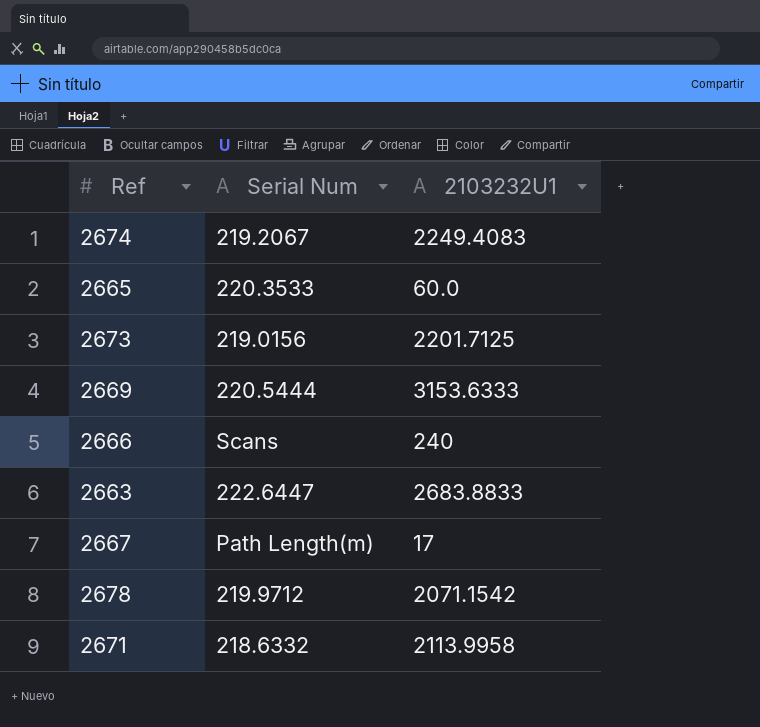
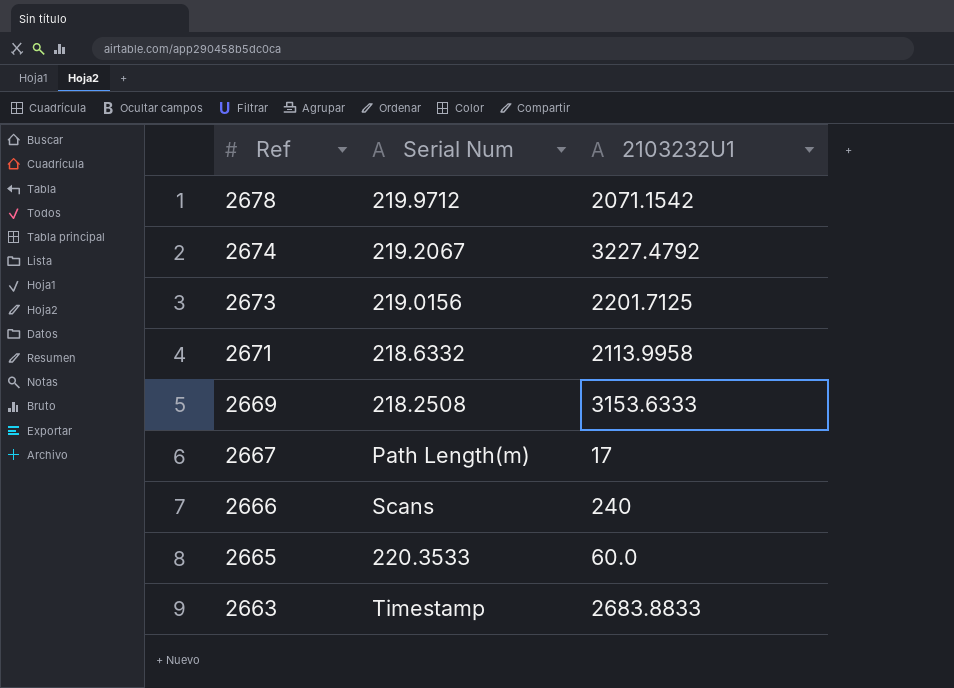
row order: none -> Ref descending
2674 | 2103232U1: 2249.4083 -> 3227.4792
2669 | Serial Num: 220.5444 -> 218.2508
2663 | Serial Num: 222.6447 -> Timestamp

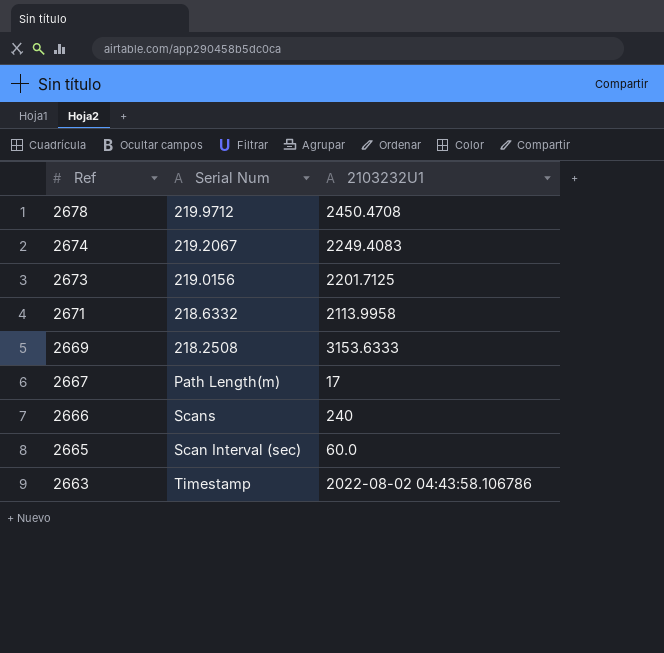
2678 | 2103232U1: 2071.1542 -> 2450.4708
2674 | 2103232U1: 3227.4792 -> 2249.4083
2665 | Serial Num: 220.3533 -> Scan Interval (sec)
2663 | 2103232U1: 2683.8833 -> 2022-08-02 04:43:58.106786

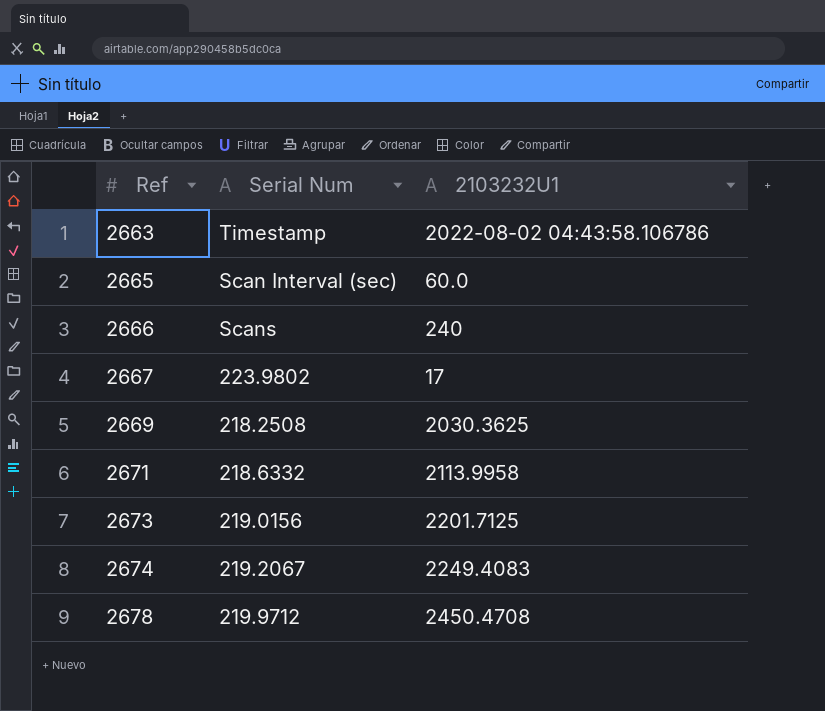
row order: Ref descending -> Ref ascending
2667 | Serial Num: Path Length(m) -> 223.9802
2669 | 2103232U1: 3153.6333 -> 2030.3625

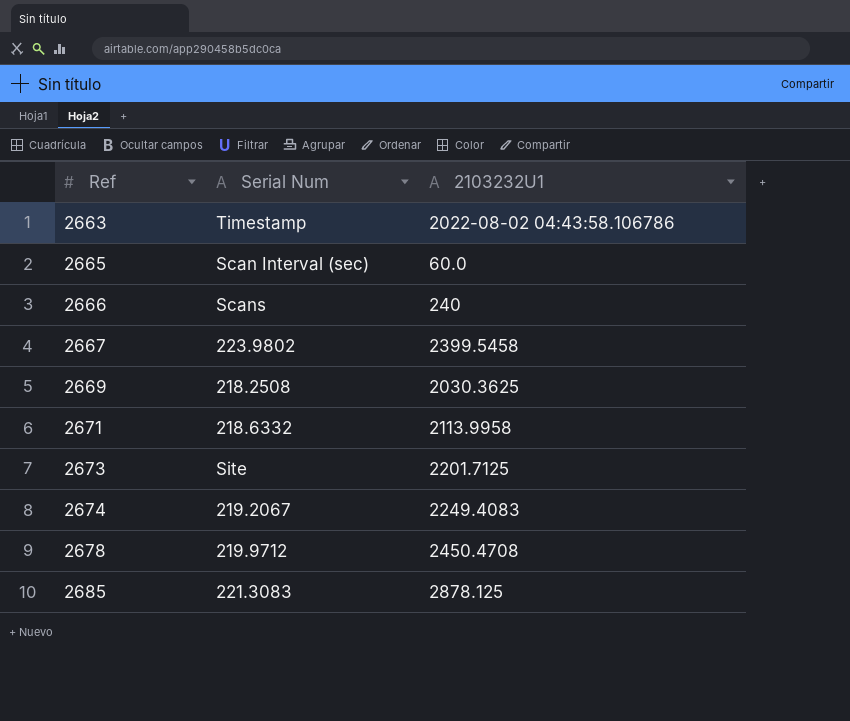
2667 | 2103232U1: 17 -> 2399.5458
2673 | Serial Num: 219.0156 -> Site
row 2685: none -> 221.3083 | 2878.125

